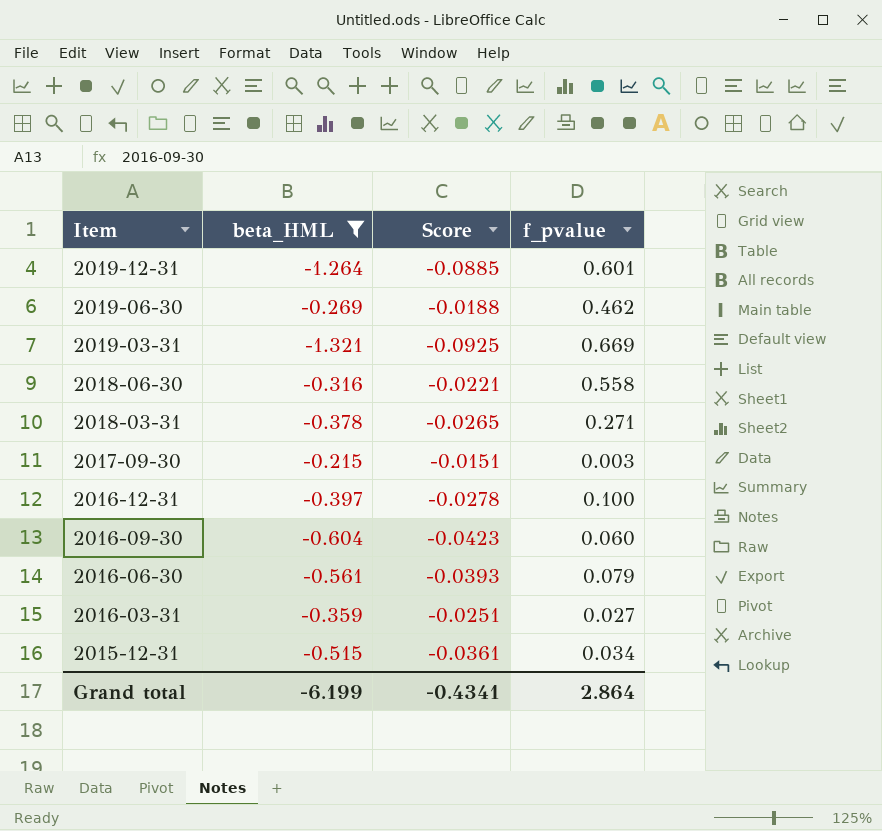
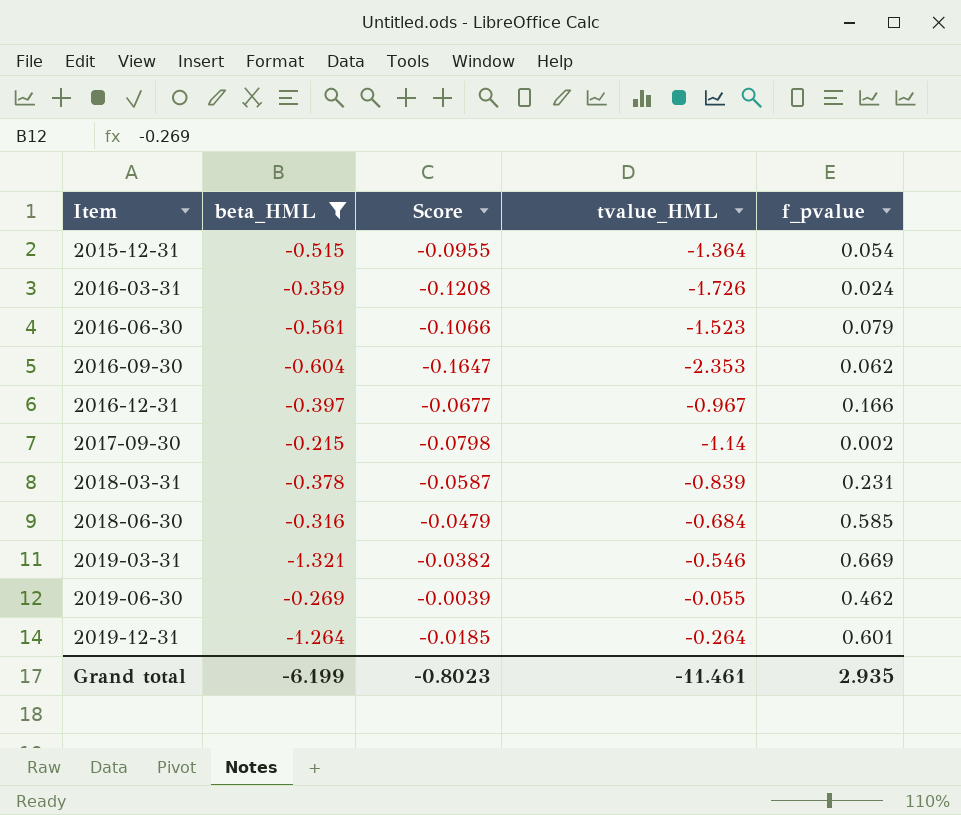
row order: Item descending -> Item ascending
column Score | formula: [beta_HML] * 0.07 -> [tvalue_HML] * 0.07
column tvalue_HML | position: none -> 4
2015-12-31 | f_pvalue: 0.034 -> 0.054
2016-03-31 | f_pvalue: 0.027 -> 0.024
2016-09-30 | f_pvalue: 0.060 -> 0.062
2016-12-31 | f_pvalue: 0.100 -> 0.166
2017-09-30 | f_pvalue: 0.003 -> 0.002
2018-03-31 | f_pvalue: 0.271 -> 0.231
2018-06-30 | f_pvalue: 0.558 -> 0.585
Grand total | Score: -0.4341 -> -0.8023
Grand total | f_pvalue: 2.864 -> 2.935

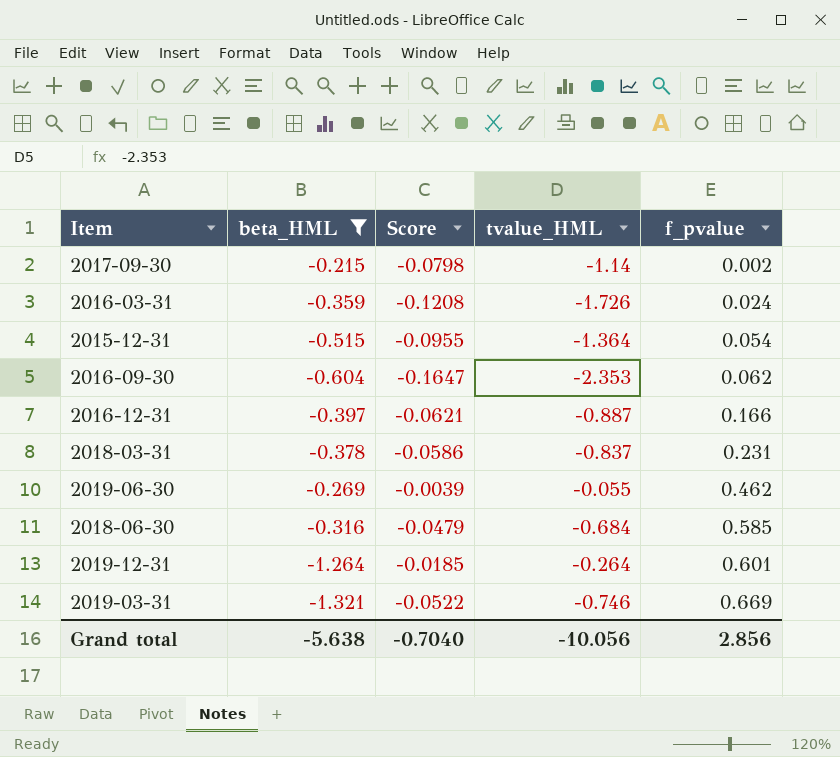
row order: Item ascending -> f_pvalue ascending
row 2016-06-30: -0.561 | -0.1066 | -1.523 | 0.079 -> none
2016-12-31 | Score: -0.0677 -> -0.0621
2016-12-31 | tvalue_HML: -0.967 -> -0.887
2018-03-31 | Score: -0.0587 -> -0.0586
2018-03-31 | tvalue_HML: -0.839 -> -0.837
2019-03-31 | Score: -0.0382 -> -0.0522
2019-03-31 | tvalue_HML: -0.546 -> -0.746
Grand total | beta_HML: -6.199 -> -5.638
Grand total | Score: -0.8023 -> -0.7040
Grand total | tvalue_HML: -11.461 -> -10.056
Grand total | f_pvalue: 2.935 -> 2.856

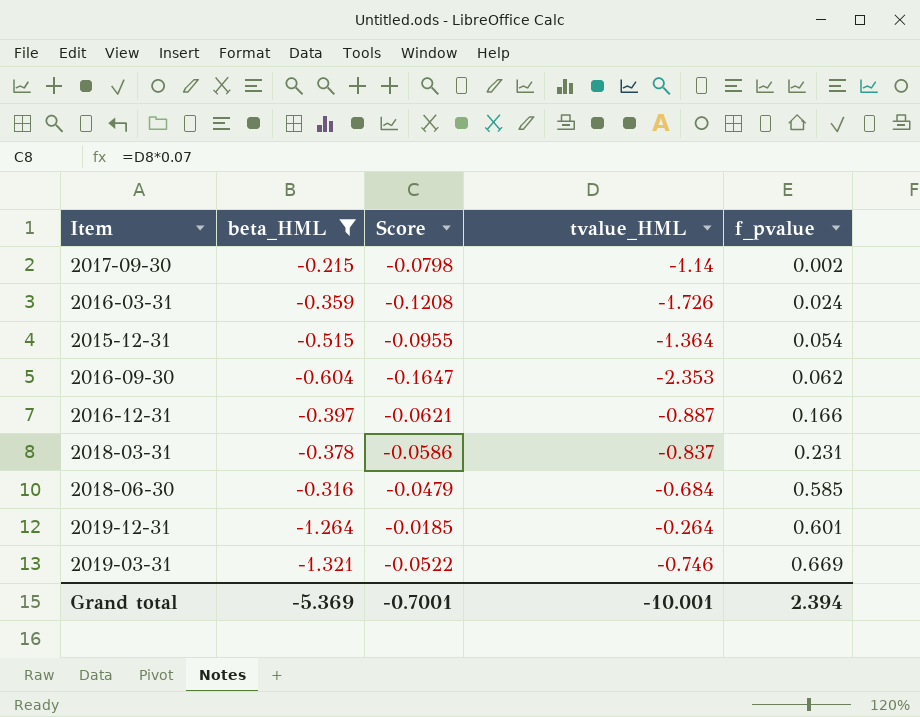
row 2019-06-30: -0.269 | -0.0039 | -0.055 | 0.462 -> none
Grand total | beta_HML: -5.638 -> -5.369
Grand total | Score: -0.7040 -> -0.7001
Grand total | tvalue_HML: -10.056 -> -10.001
Grand total | f_pvalue: 2.856 -> 2.394

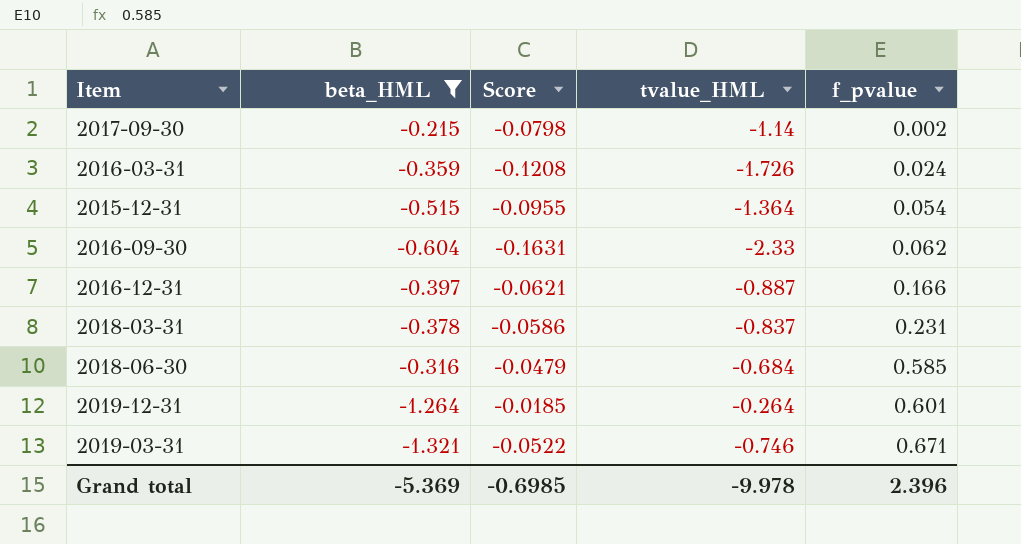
2016-09-30 | Score: -0.1647 -> -0.1631
2016-09-30 | tvalue_HML: -2.353 -> -2.33
2019-03-31 | f_pvalue: 0.669 -> 0.671
Grand total | Score: -0.7001 -> -0.6985
Grand total | tvalue_HML: -10.001 -> -9.978
Grand total | f_pvalue: 2.394 -> 2.396

